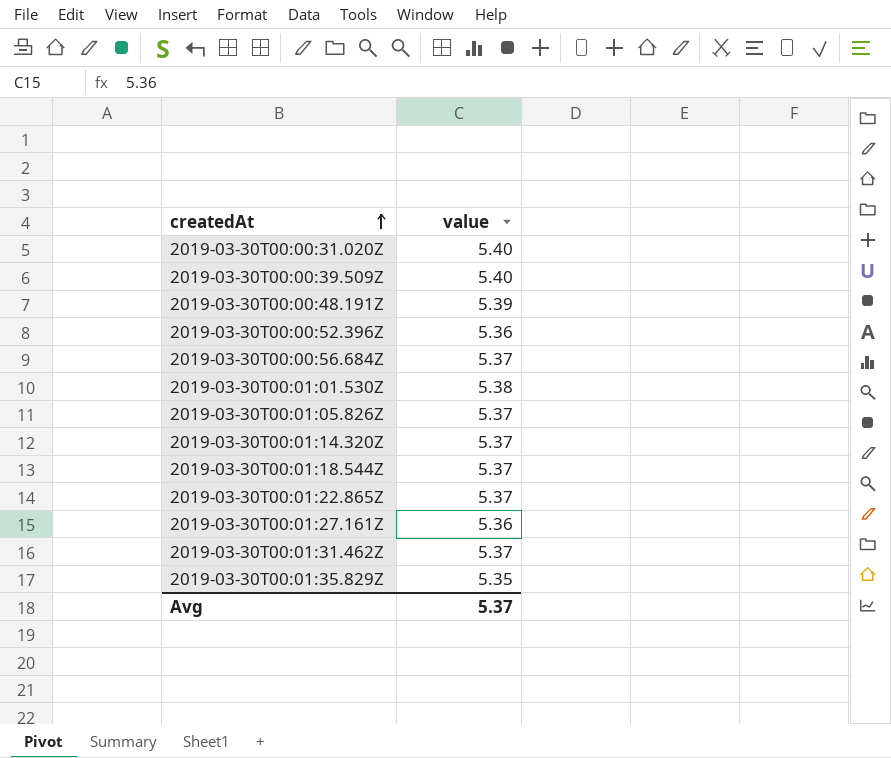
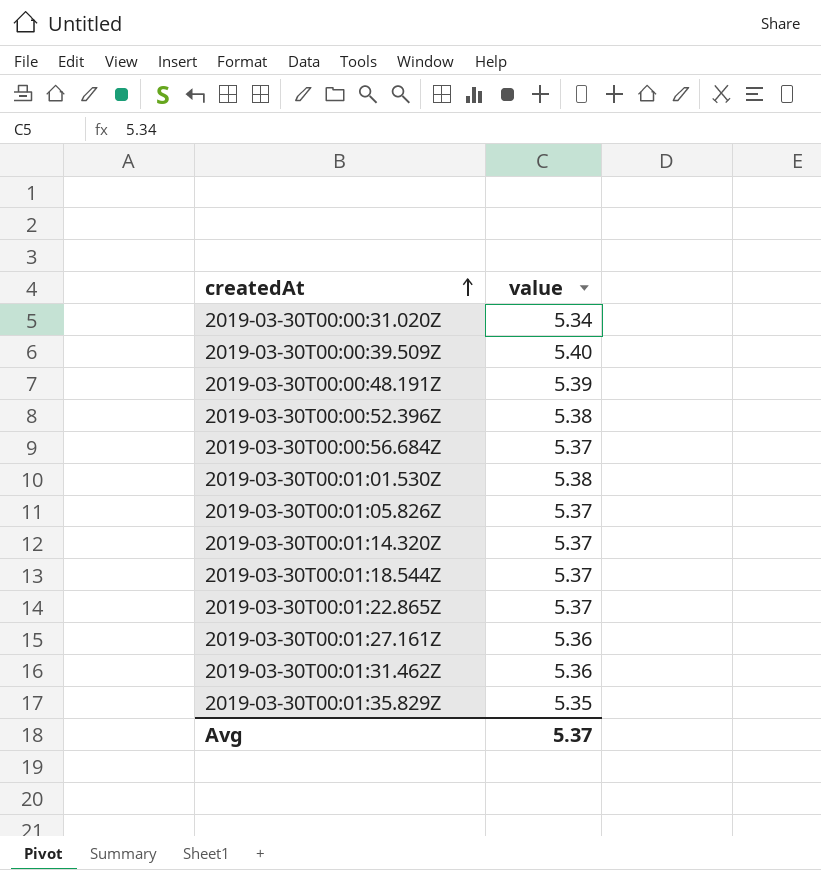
2019-03-30T00:00:31.020Z | value: 5.40 -> 5.34
2019-03-30T00:00:52.396Z | value: 5.36 -> 5.38
2019-03-30T00:01:31.462Z | value: 5.37 -> 5.36

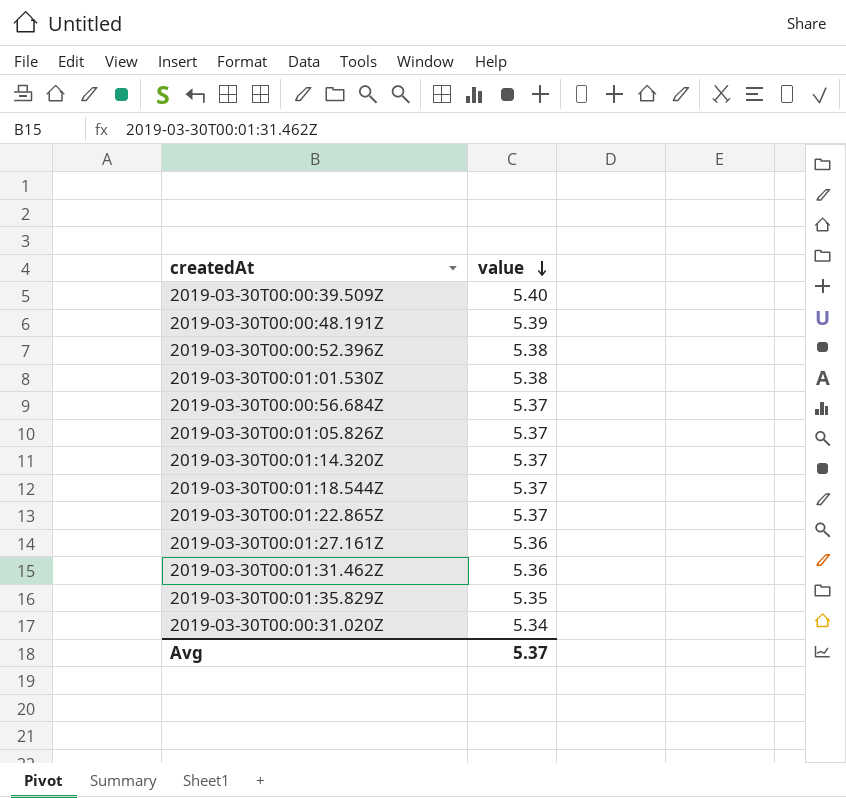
row order: createdAt ascending -> value descending

